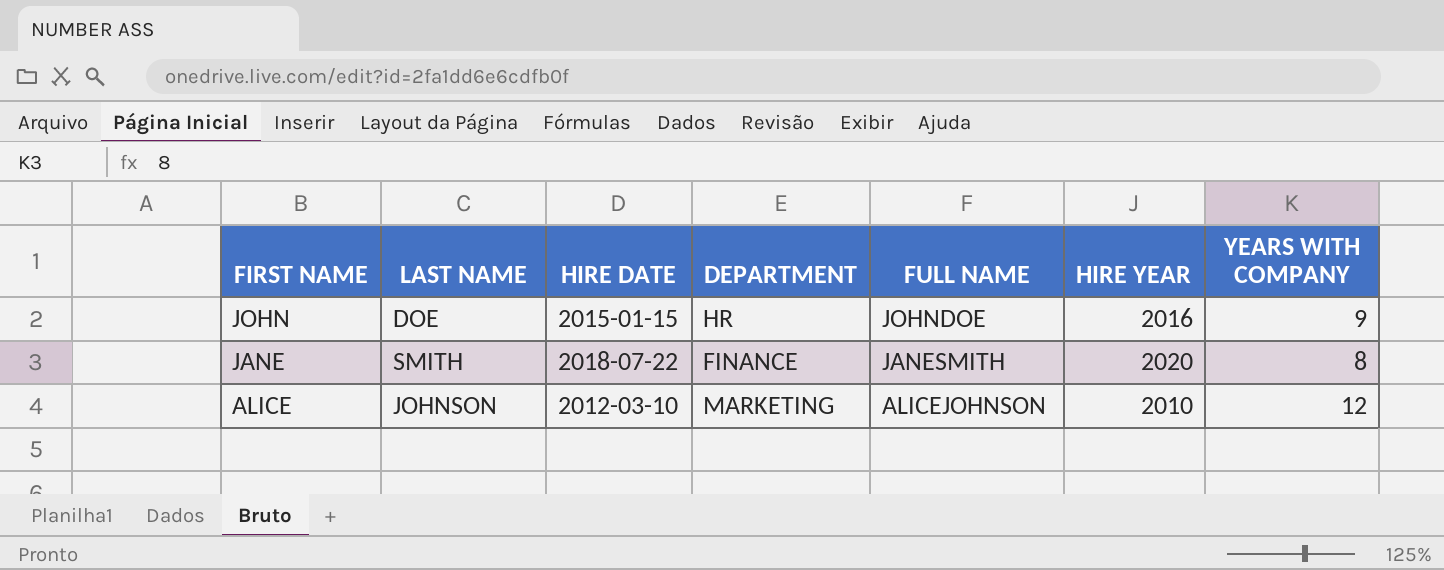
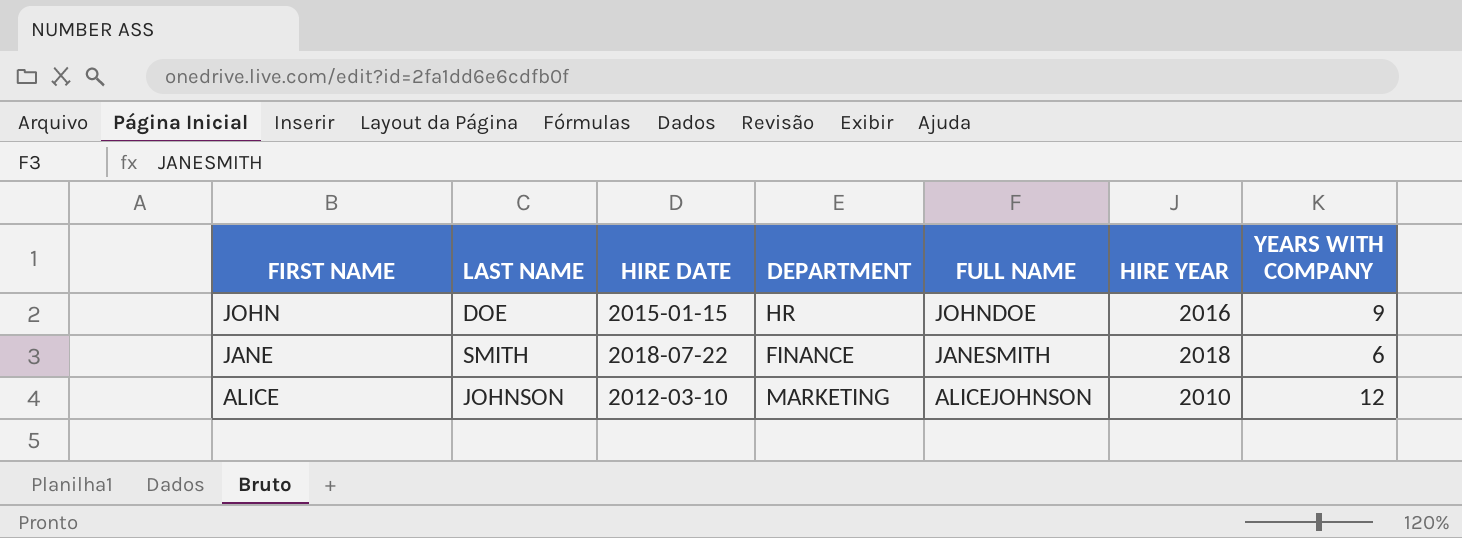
JANE | HIRE YEAR: 2020 -> 2018
JANE | YEARS WITH COMPANY: 8 -> 6

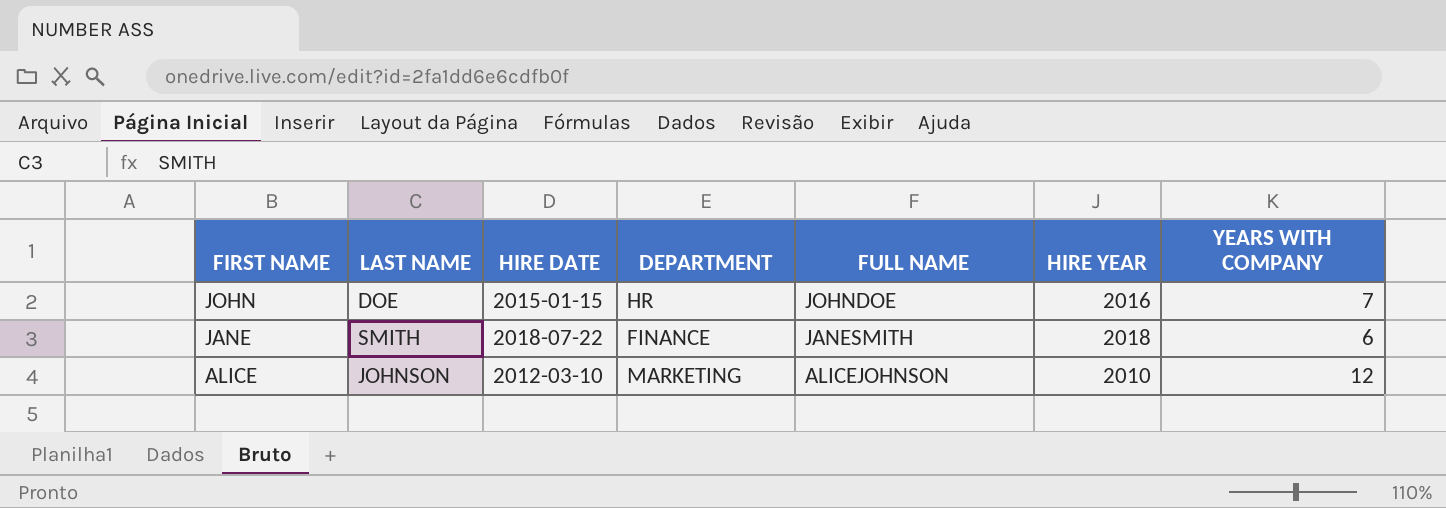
JOHN | YEARS WITH COMPANY: 9 -> 7

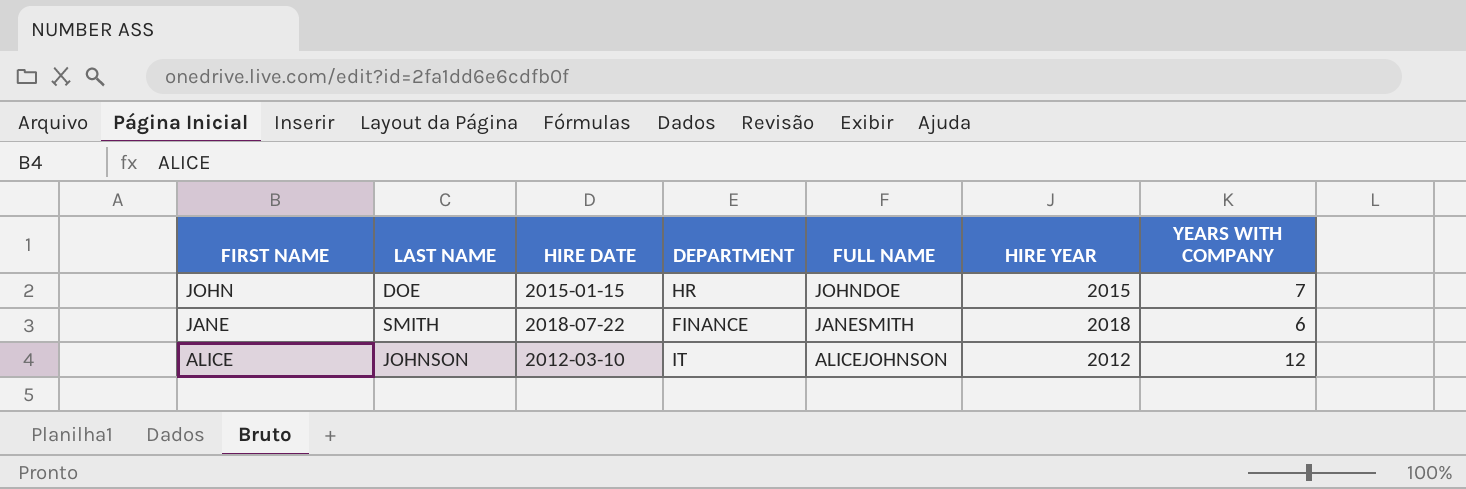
JOHN | HIRE YEAR: 2016 -> 2015
ALICE | DEPARTMENT: MARKETING -> IT
ALICE | HIRE YEAR: 2010 -> 2012

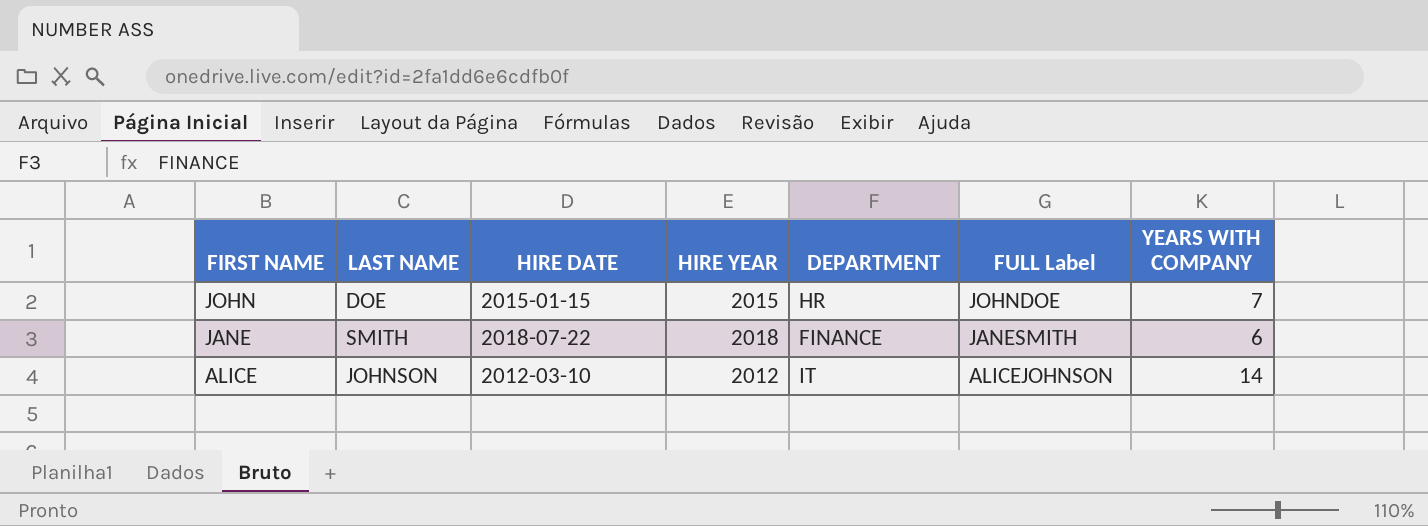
column HIRE YEAR | position: 6 -> 4
column name: FULL NAME -> FULL Label
ALICE | YEARS WITH COMPANY: 12 -> 14

